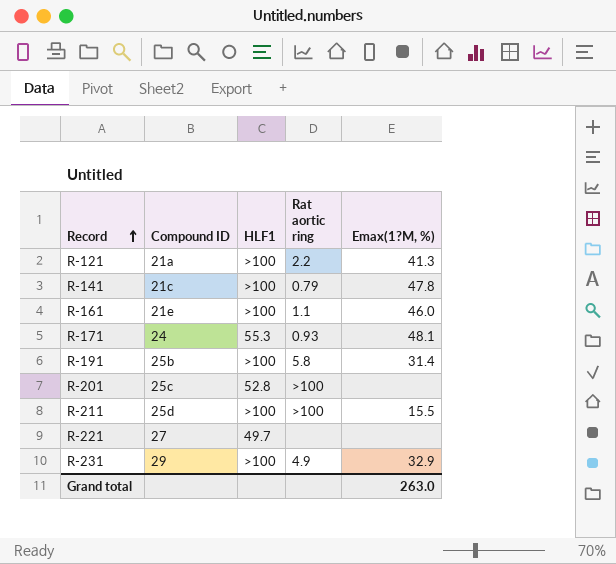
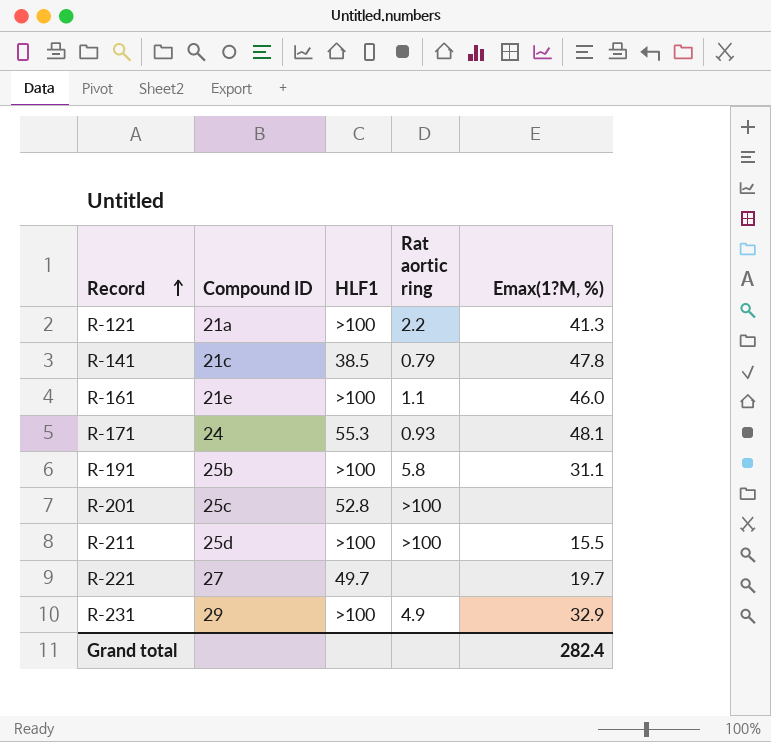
R-141 | HLF1: >100 -> 38.5
R-191 | Emax(1?M, %): 31.4 -> 31.1
R-221 | Emax(1?M, %): none -> 19.7
Grand total | Emax(1?M, %): 263.0 -> 282.4

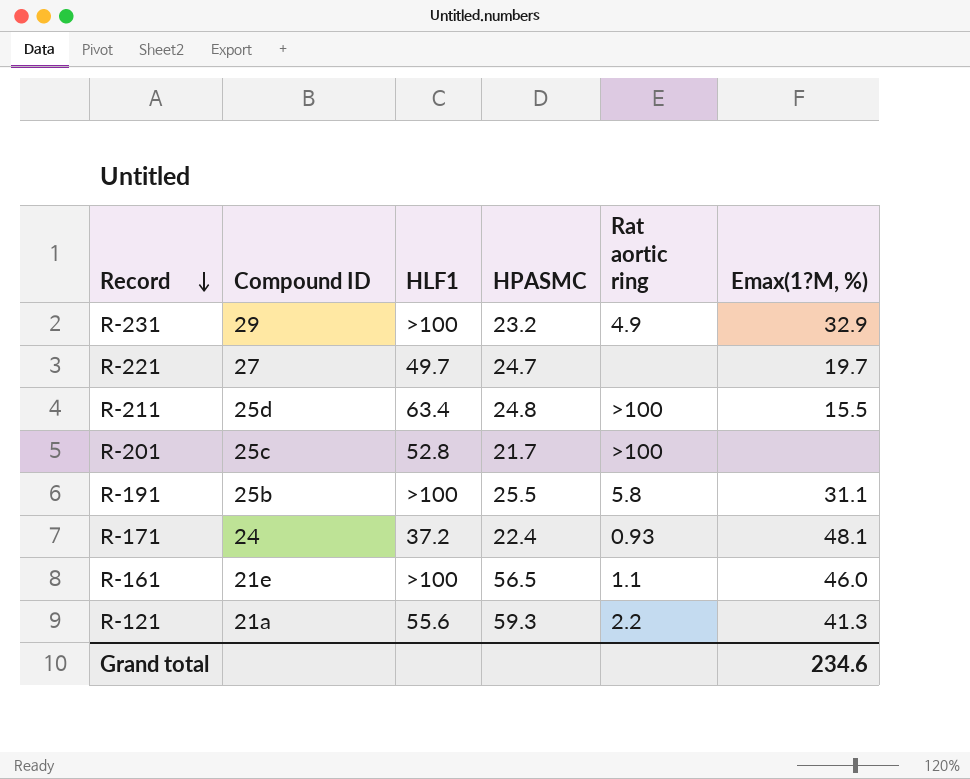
row order: Record ascending -> Record descending
column HPASMC | position: none -> 4
row R-141: 21c | 38.5 | 0.79 | 47.8 -> none
R-211 | HLF1: >100 -> 63.4
R-171 | HLF1: 55.3 -> 37.2
R-121 | HLF1: >100 -> 55.6
Grand total | Emax(1?M, %): 282.4 -> 234.6

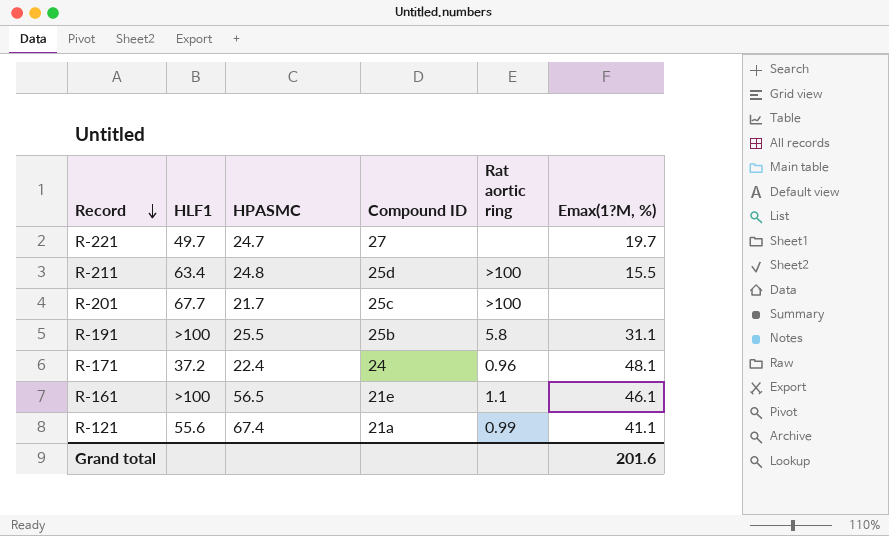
column Compound ID | position: 2 -> 4
row R-231: 29 | >100 | 23.2 | 4.9 | 32.9 -> none
R-201 | HLF1: 52.8 -> 67.7
R-171 | Rat aortic ring: 0.93 -> 0.96
R-161 | Emax(1?M, %): 46.0 -> 46.1
R-121 | HPASMC: 59.3 -> 67.4
R-121 | Rat aortic ring: 2.2 -> 0.99
R-121 | Emax(1?M, %): 41.3 -> 41.1
Grand total | Emax(1?M, %): 234.6 -> 201.6

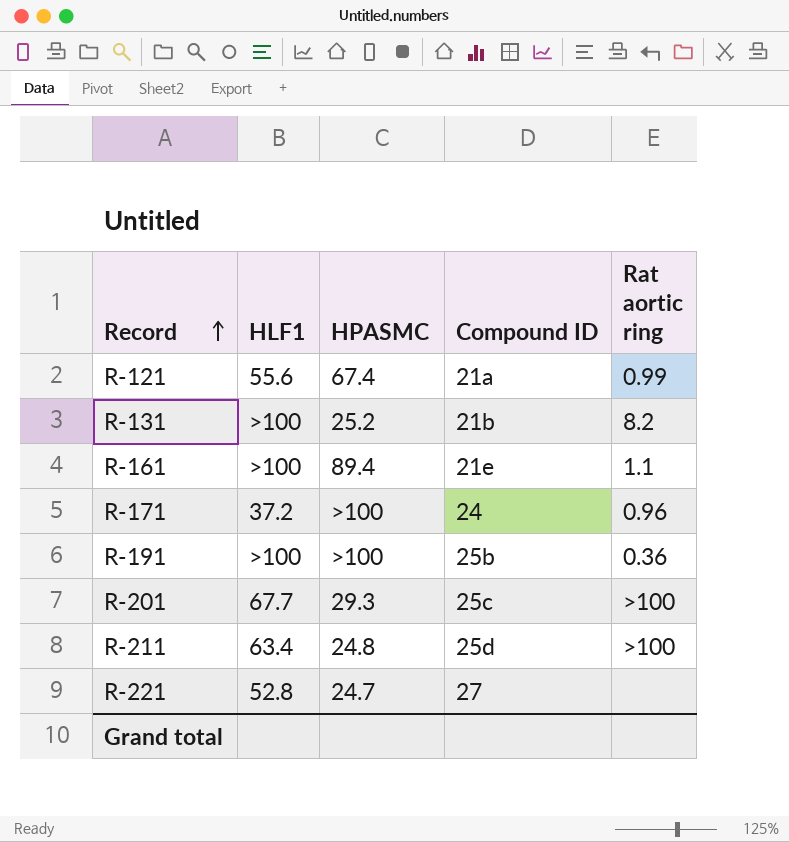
row order: Record descending -> Record ascending
column Emax(1?M, %) | position: 6 -> none
row R-131: none -> >100 | 25.2 | 21b | 8.2
R-161 | HPASMC: 56.5 -> 89.4
R-171 | HPASMC: 22.4 -> >100
R-191 | HPASMC: 25.5 -> >100
R-191 | Rat aortic ring: 5.8 -> 0.36
R-201 | HPASMC: 21.7 -> 29.3
R-221 | HLF1: 49.7 -> 52.8

